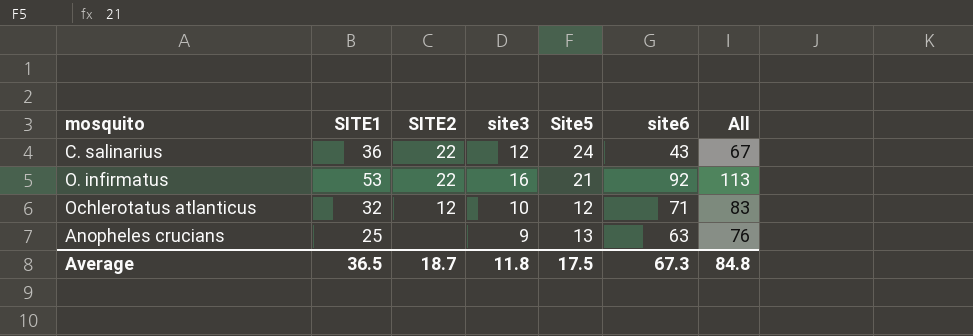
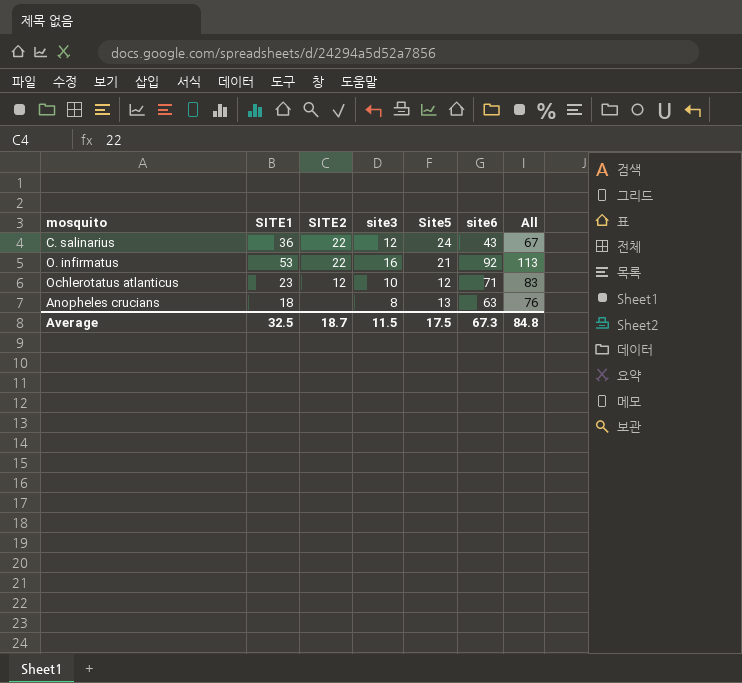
Ochlerotatus atlanticus | SITE1: 32 -> 23
Anopheles crucians | SITE1: 25 -> 18
Anopheles crucians | site3: 9 -> 8
Average | SITE1: 36.5 -> 32.5
Average | site3: 11.8 -> 11.5

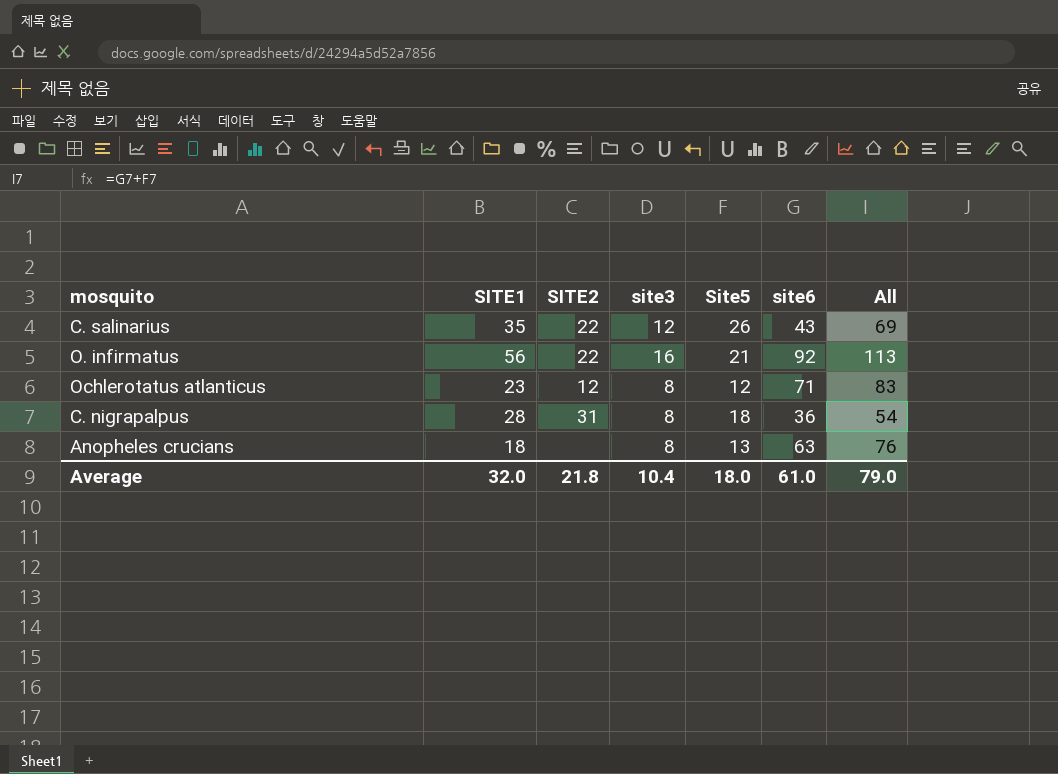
C. salinarius | SITE1: 36 -> 35
C. salinarius | Site5: 24 -> 26
C. salinarius | All: 67 -> 69
O. infirmatus | SITE1: 53 -> 56
Ochlerotatus atlanticus | site3: 10 -> 8
row C. nigrapalpus: none -> 28 | 31 | 8 | 18 | 36 | 54
Average | SITE1: 32.5 -> 32.0
Average | SITE2: 18.7 -> 21.8
Average | site3: 11.5 -> 10.4
Average | Site5: 17.5 -> 18.0
Average | site6: 67.3 -> 61.0
Average | All: 84.8 -> 79.0

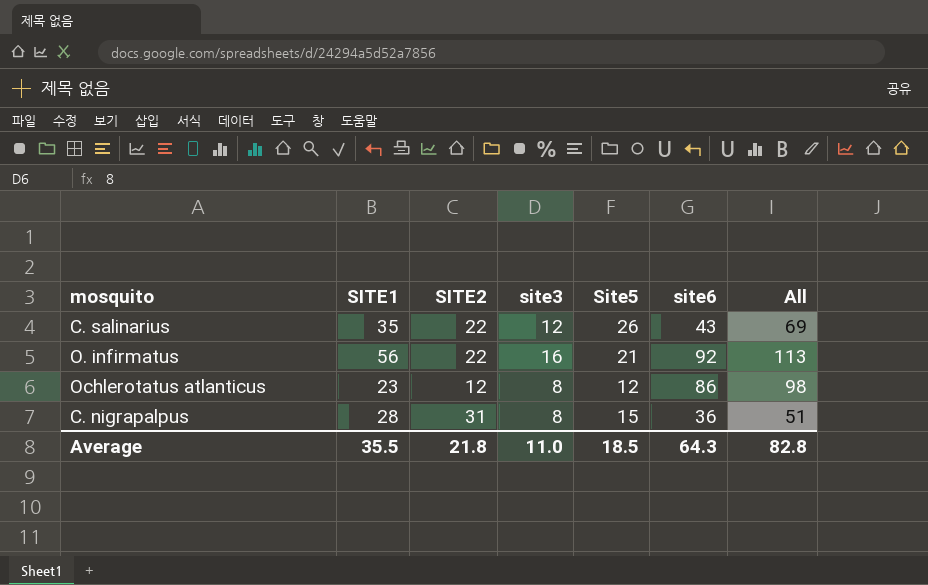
row Anopheles crucians: 18 | none | 8 | 13 | 63 | 76 -> none
Ochlerotatus atlanticus | site6: 71 -> 86
Ochlerotatus atlanticus | All: 83 -> 98
C. nigrapalpus | Site5: 18 -> 15
C. nigrapalpus | All: 54 -> 51
Average | SITE1: 32.0 -> 35.5
Average | site3: 10.4 -> 11.0
Average | Site5: 18.0 -> 18.5
Average | site6: 61.0 -> 64.3
Average | All: 79.0 -> 82.8

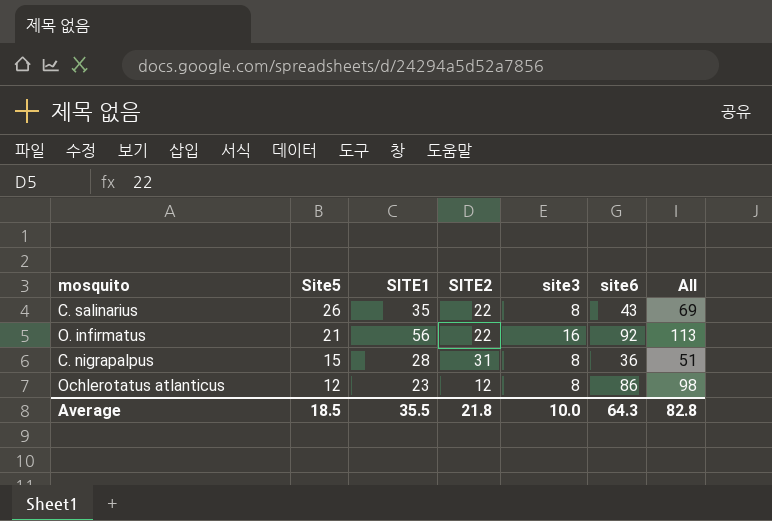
row order: none -> Site5 descending
column Site5 | position: 5 -> 2
C. salinarius | site3: 12 -> 8
Average | site3: 11.0 -> 10.0

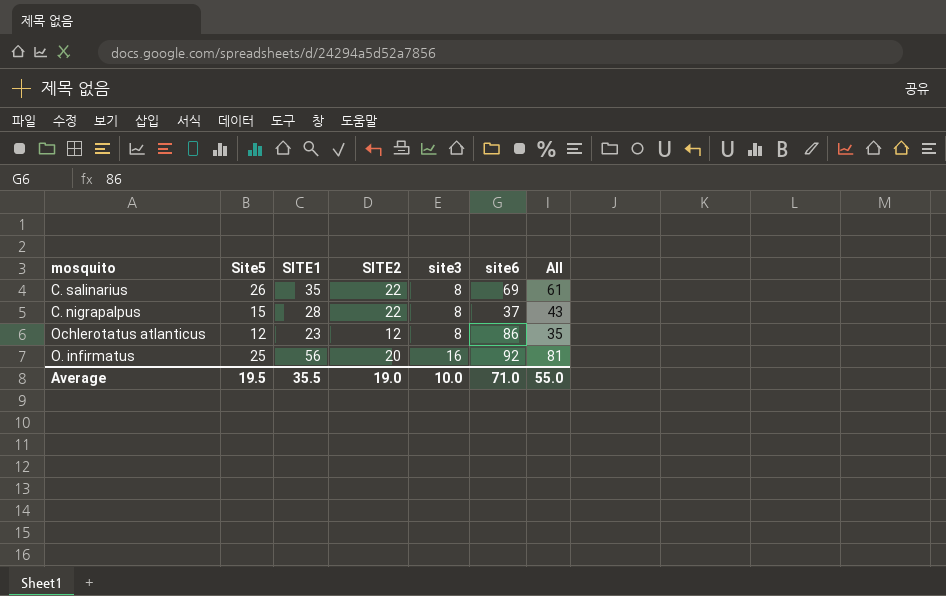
row order: Site5 descending -> site3 ascending
column All | formula: [Site5] + [site6] -> [Site5] + [SITE1]
C. salinarius | site6: 43 -> 69
C. nigrapalpus | SITE2: 31 -> 22
C. nigrapalpus | site6: 36 -> 37
O. infirmatus | Site5: 21 -> 25
O. infirmatus | SITE2: 22 -> 20
Average | Site5: 18.5 -> 19.5
Average | SITE2: 21.8 -> 19.0
Average | site6: 64.3 -> 71.0
Average | All: 82.8 -> 55.0

